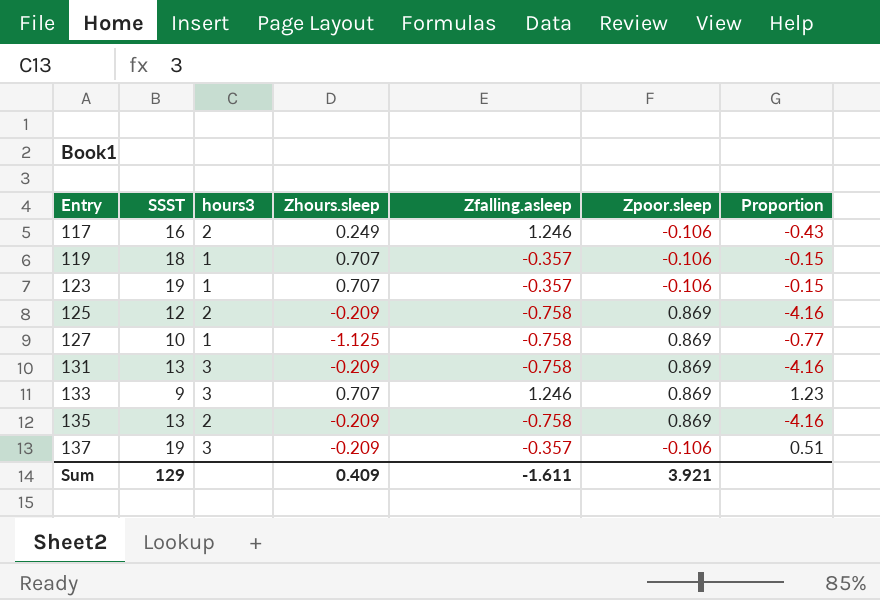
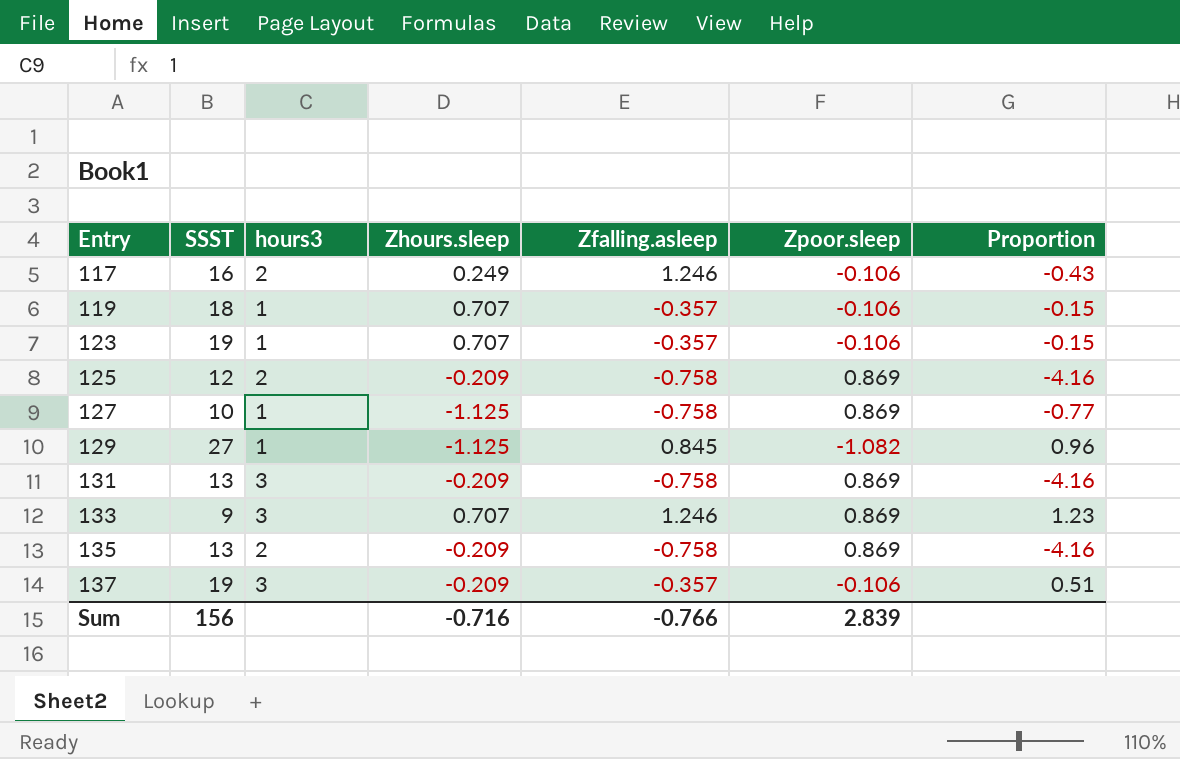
row 129: none -> 27 | 1 | -1.125 | 0.845 | -1.082 | 0.96
Sum | SSST: 129 -> 156
Sum | Zhours.sleep: 0.409 -> -0.716
Sum | Zfalling.asleep: -1.611 -> -0.766
Sum | Zpoor.sleep: 3.921 -> 2.839

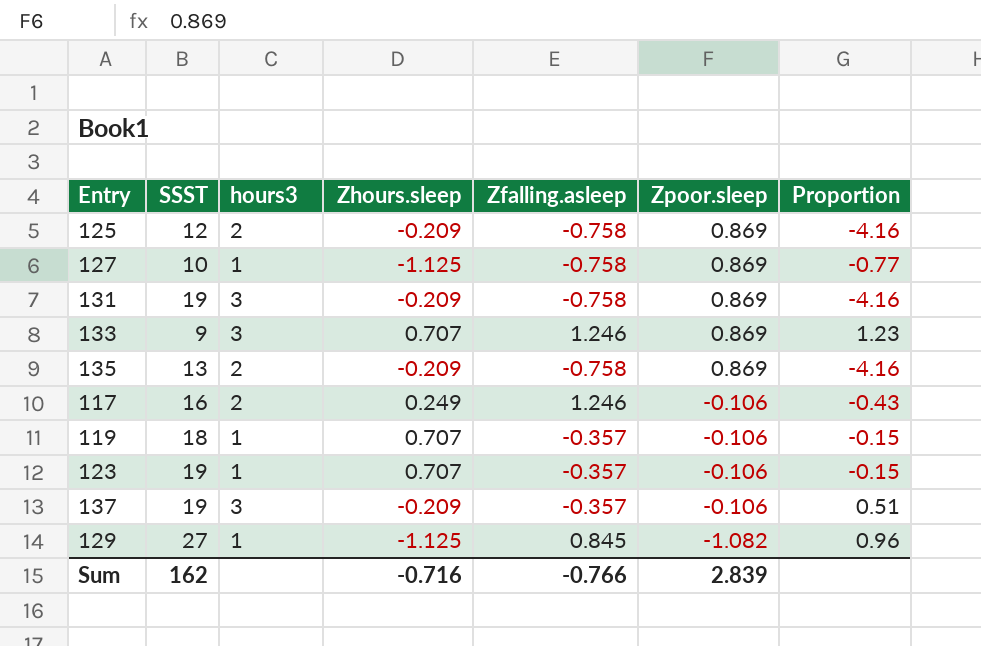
row order: Entry ascending -> Zpoor.sleep descending
131 | SSST: 13 -> 19
Sum | SSST: 156 -> 162

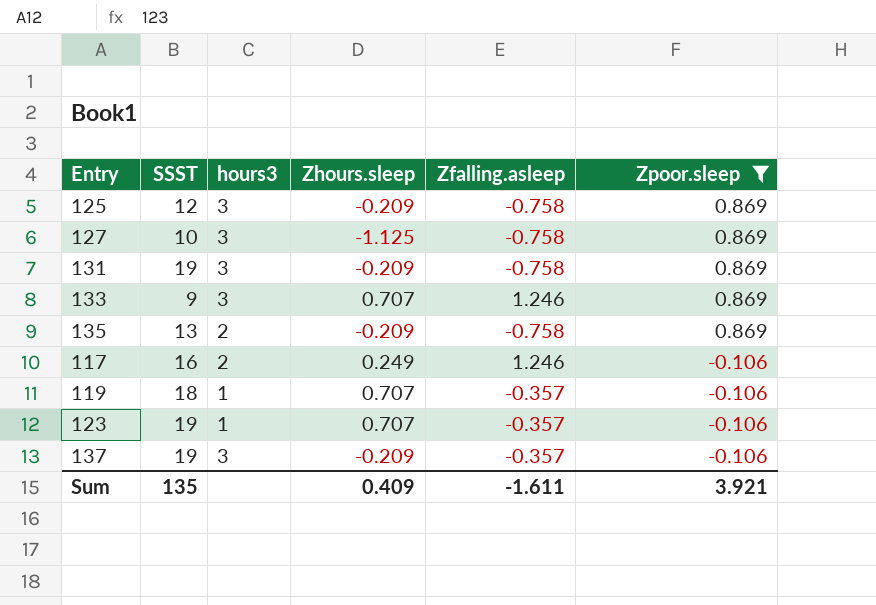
filter: none -> Zpoor.sleep != -1.082
column Proportion | formula: [Zpoor.sleep] / [Zhours.sleep] -> none
125 | hours3: 2 -> 3
127 | hours3: 1 -> 3
Sum | SSST: 162 -> 135
Sum | Zhours.sleep: -0.716 -> 0.409
Sum | Zfalling.asleep: -0.766 -> -1.611
Sum | Zpoor.sleep: 2.839 -> 3.921

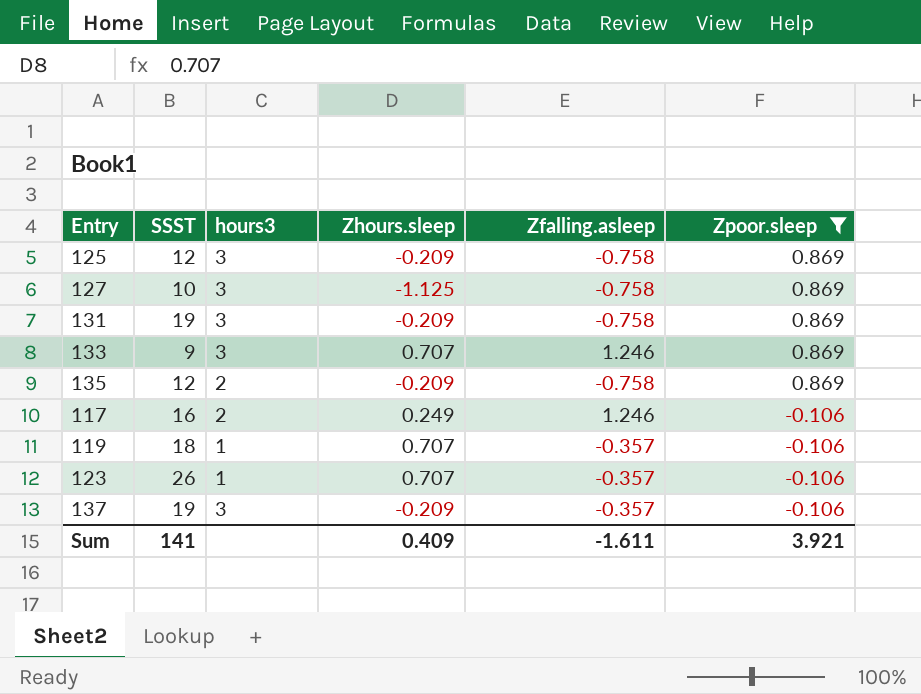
135 | SSST: 13 -> 12
123 | SSST: 19 -> 26
Sum | SSST: 135 -> 141

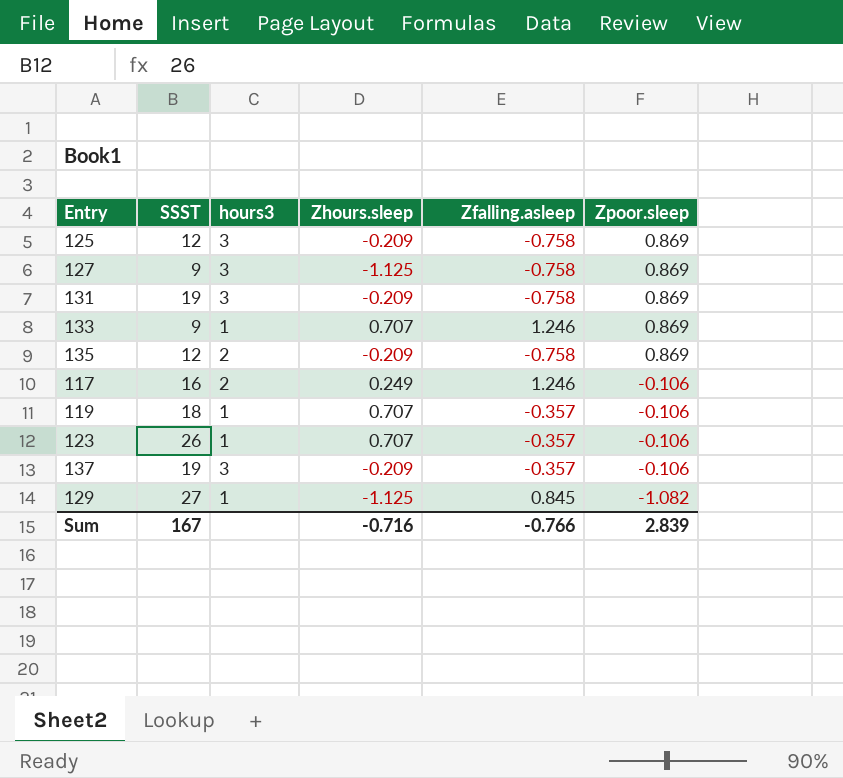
filter: Zpoor.sleep != -1.082 -> none
127 | SSST: 10 -> 9
133 | hours3: 3 -> 1
Sum | SSST: 141 -> 167
Sum | Zhours.sleep: 0.409 -> -0.716
Sum | Zfalling.asleep: -1.611 -> -0.766
Sum | Zpoor.sleep: 3.921 -> 2.839

